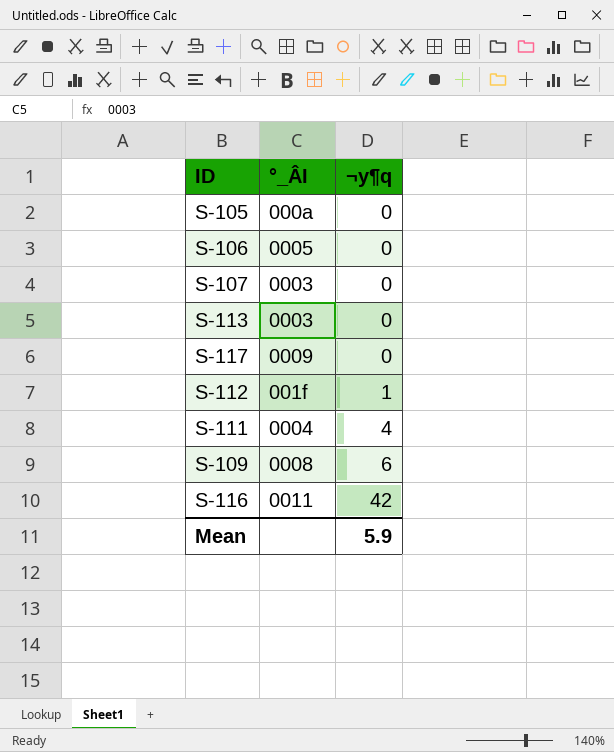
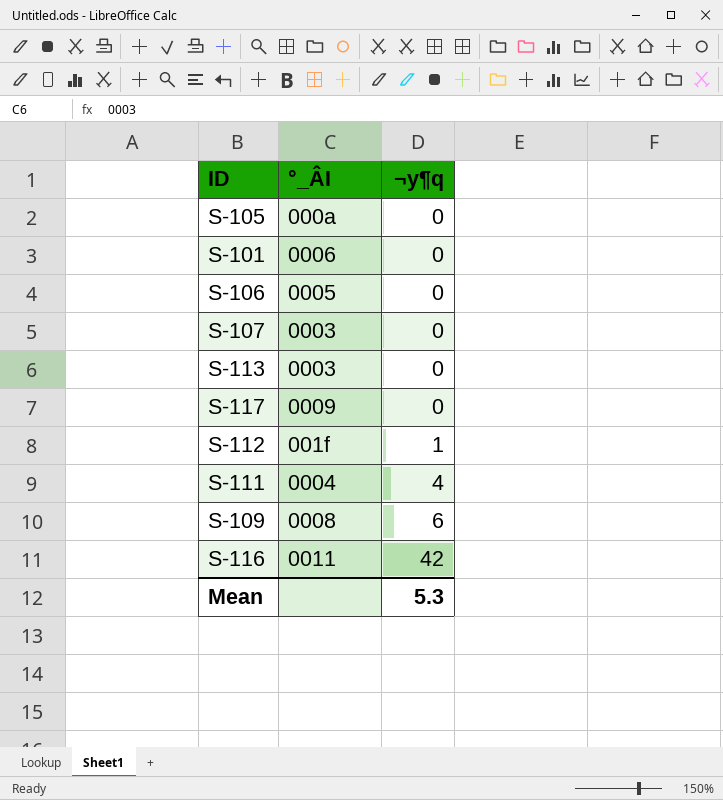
row S-101: none -> 0006 | 0
Mean | ¬y¶q: 5.9 -> 5.3

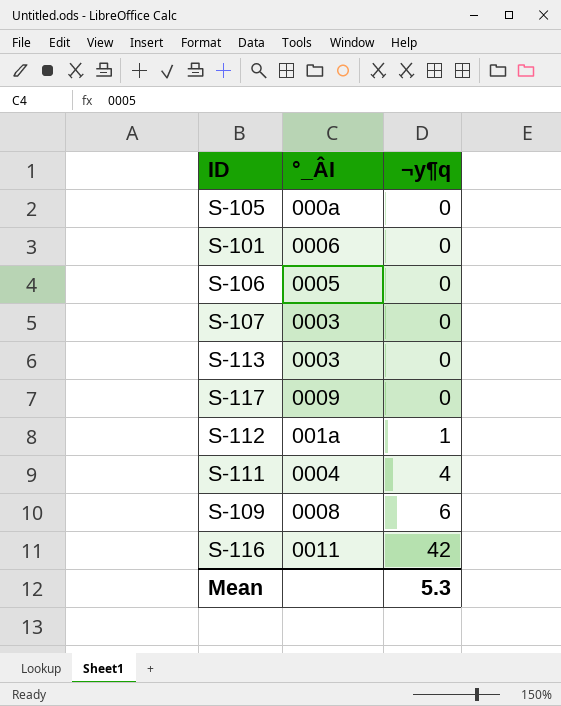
S-112 | °_ÂI: 001f -> 001a

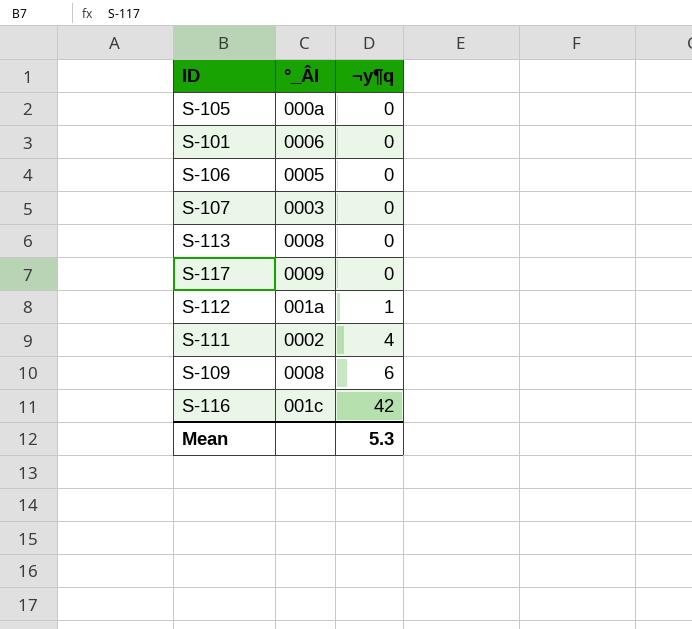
S-113 | °_ÂI: 0003 -> 0008
S-111 | °_ÂI: 0004 -> 0002
S-116 | °_ÂI: 0011 -> 001c

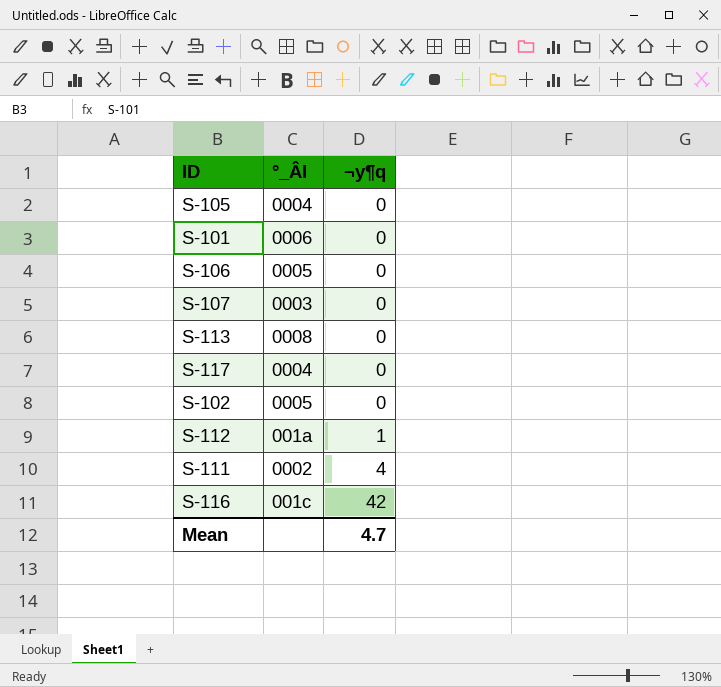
row S-109: 0008 | 6 -> none
S-105 | °_ÂI: 000a -> 0004
S-117 | °_ÂI: 0009 -> 0004
row S-102: none -> 0005 | 0
Mean | ¬y¶q: 5.3 -> 4.7

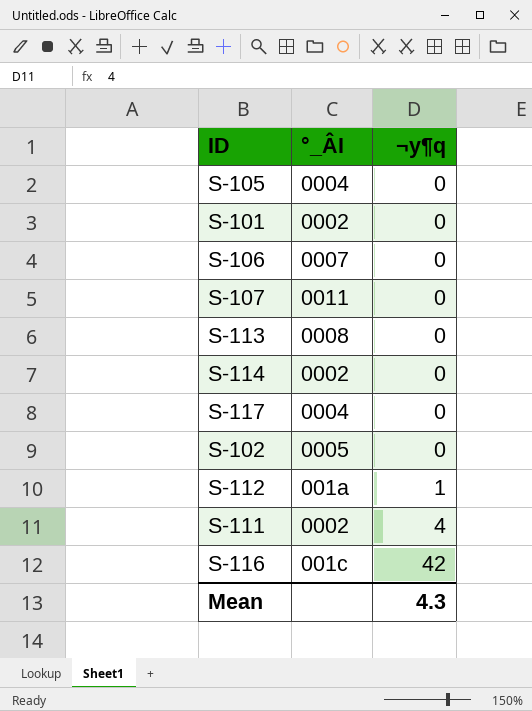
S-101 | °_ÂI: 0006 -> 0002
S-106 | °_ÂI: 0005 -> 0007
S-107 | °_ÂI: 0003 -> 0011
row S-114: none -> 0002 | 0
Mean | ¬y¶q: 4.7 -> 4.3

